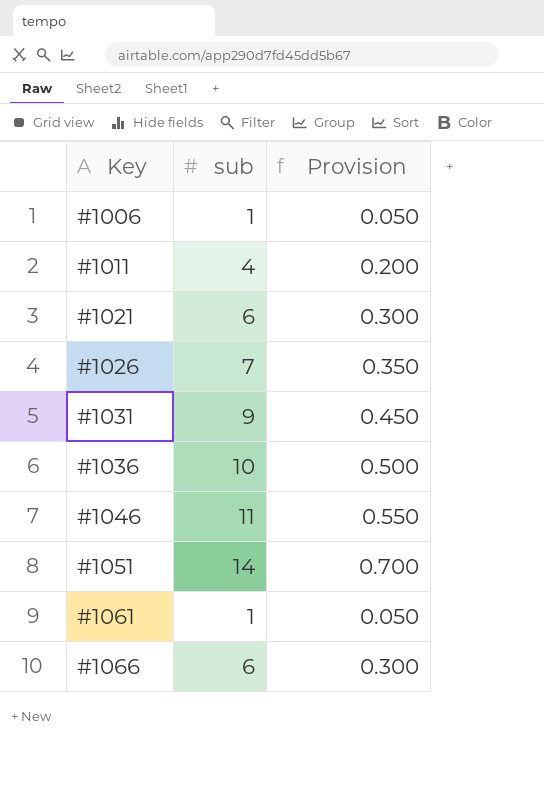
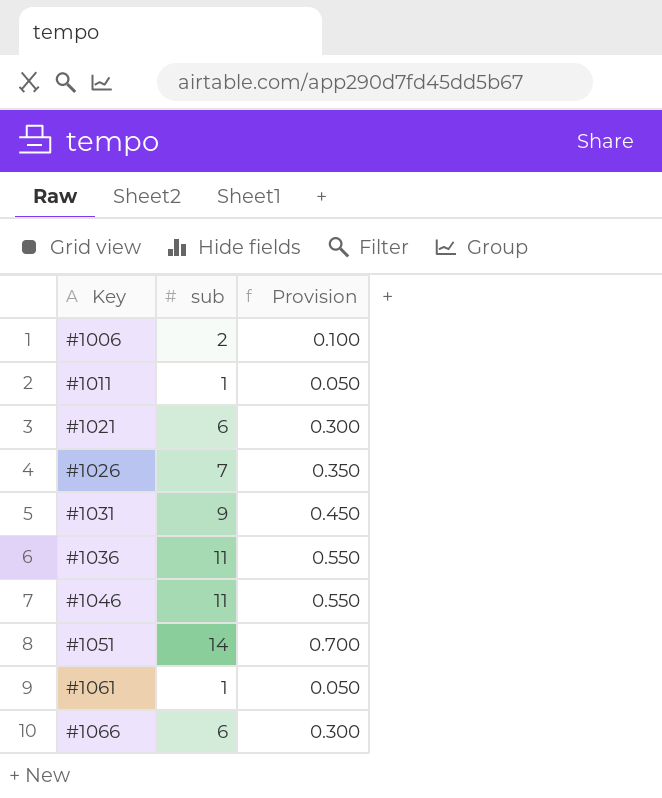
#1006 | sub: 1 -> 2
#1006 | Provision: 0.050 -> 0.100
#1011 | sub: 4 -> 1
#1011 | Provision: 0.200 -> 0.050
#1036 | sub: 10 -> 11
#1036 | Provision: 0.500 -> 0.550

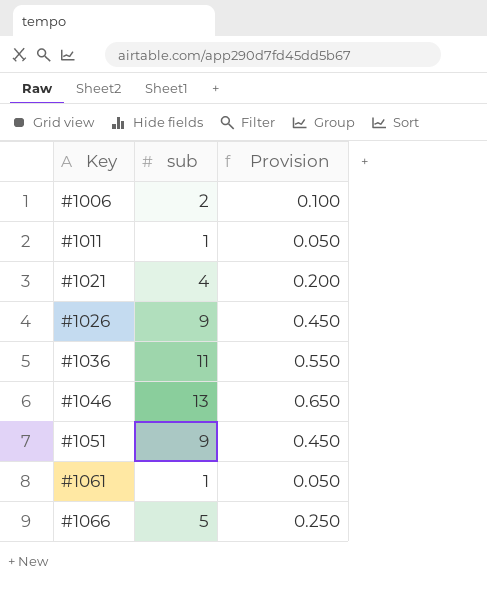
row #1031: 9 | 0.450 -> none
#1021 | sub: 6 -> 4
#1021 | Provision: 0.300 -> 0.200
#1026 | sub: 7 -> 9
#1026 | Provision: 0.350 -> 0.450
#1046 | sub: 11 -> 13
#1046 | Provision: 0.550 -> 0.650
#1051 | sub: 14 -> 9
#1051 | Provision: 0.700 -> 0.450
#1066 | sub: 6 -> 5
#1066 | Provision: 0.300 -> 0.250

